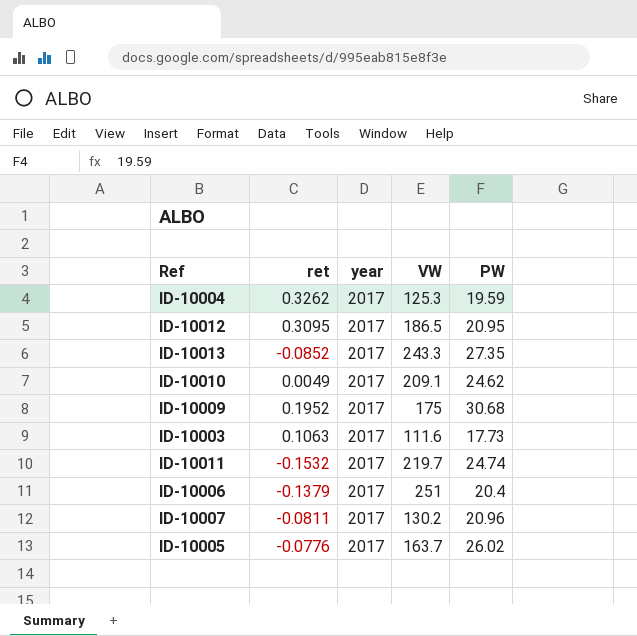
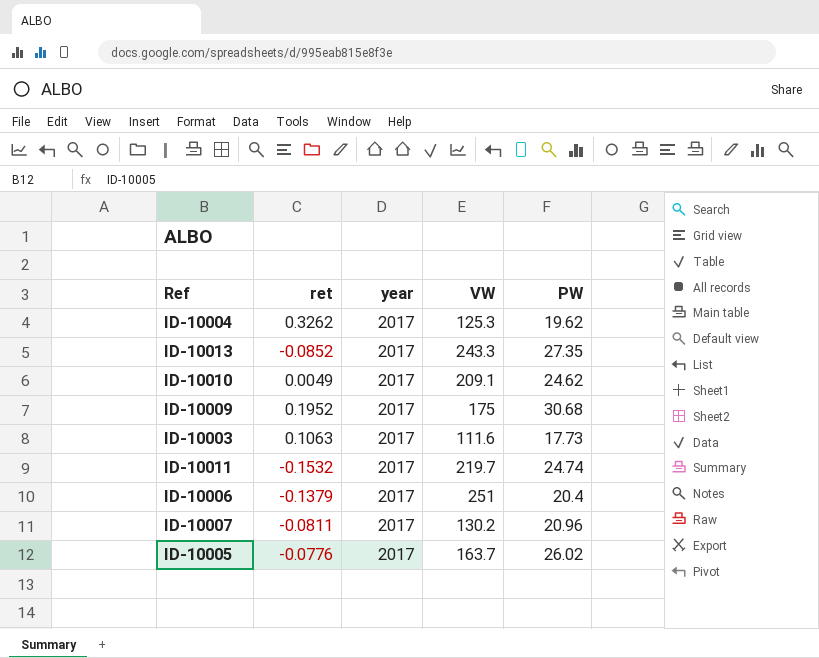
row ID-10012: 0.3095 | 2017 | 186.5 | 20.95 -> none
ID-10004 | PW: 19.59 -> 19.62

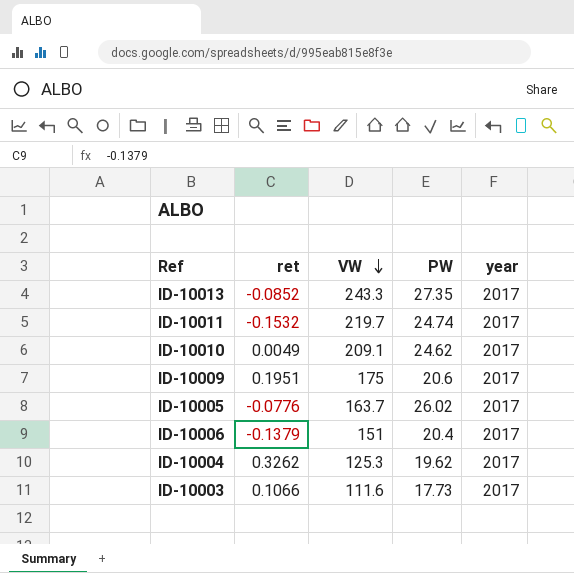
row order: none -> VW descending
column year | position: 3 -> 5
row ID-10007: -0.0811 | 2017 | 130.2 | 20.96 -> none
ID-10009 | ret: 0.1952 -> 0.1951
ID-10009 | PW: 30.68 -> 20.6
ID-10006 | VW: 251 -> 151
ID-10003 | ret: 0.1063 -> 0.1066

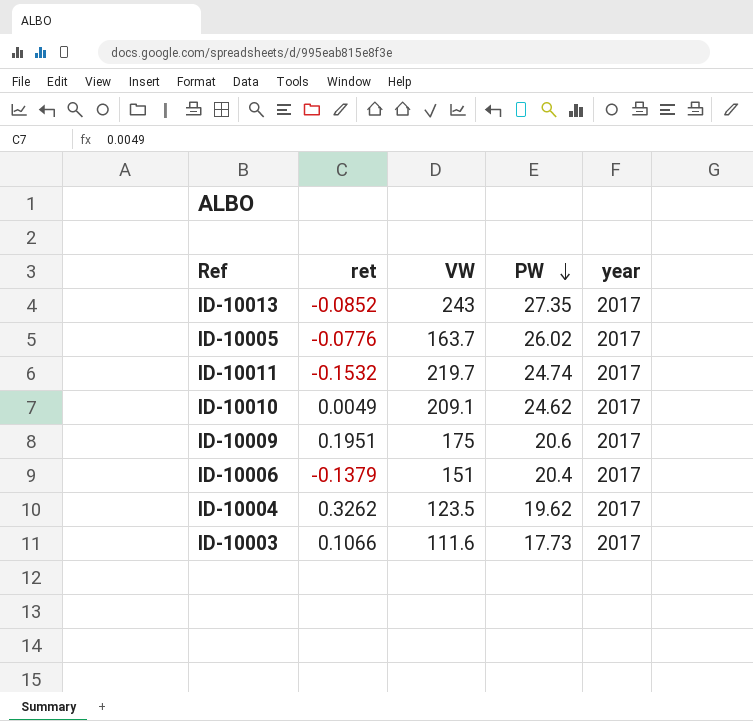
row order: VW descending -> PW descending
ID-10013 | VW: 243.3 -> 243
ID-10004 | VW: 125.3 -> 123.5

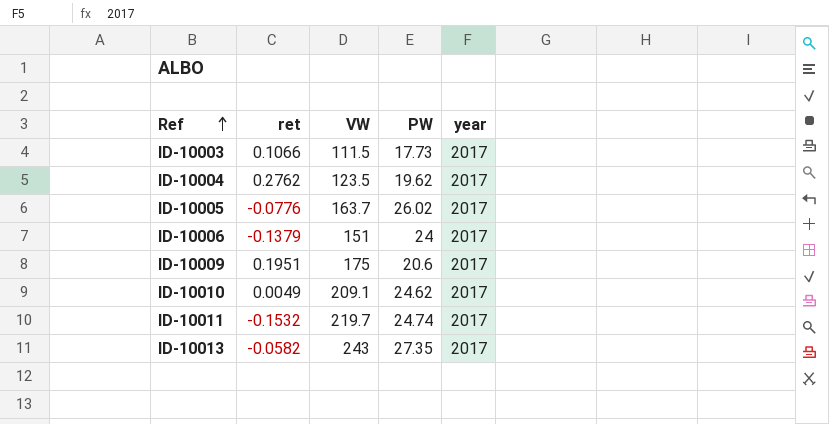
row order: PW descending -> Ref ascending
ID-10003 | VW: 111.6 -> 111.5
ID-10004 | ret: 0.3262 -> 0.2762
ID-10006 | PW: 20.4 -> 24
ID-10013 | ret: -0.0852 -> -0.0582

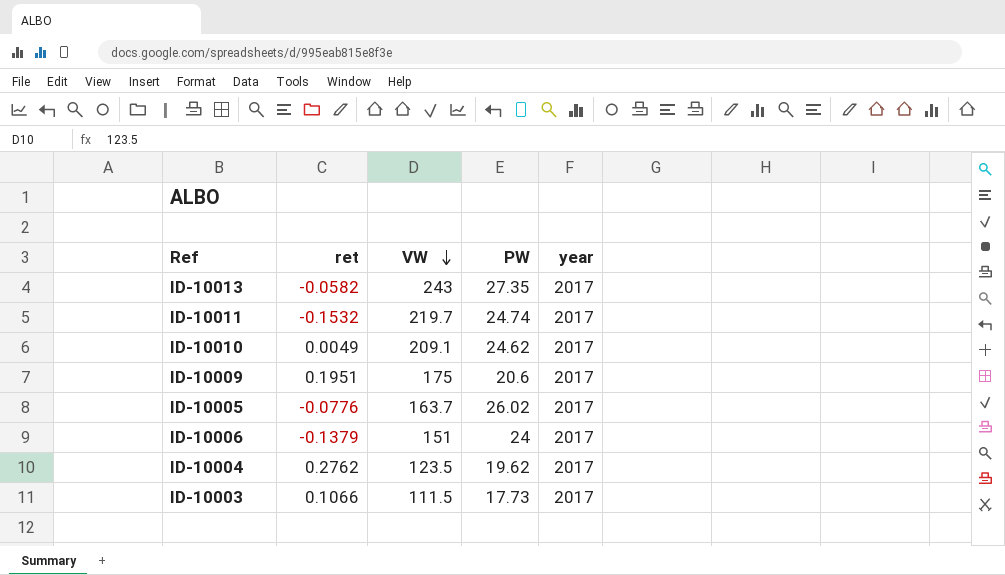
row order: Ref ascending -> VW descending

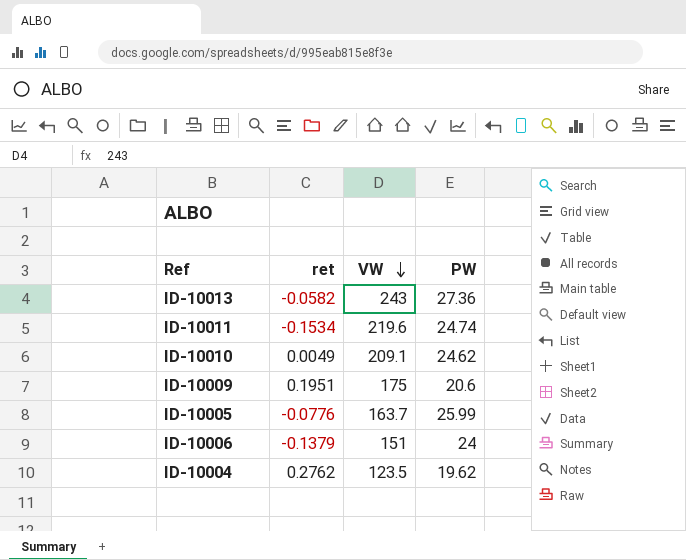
column year | position: 5 -> none
row ID-10003: 0.1066 | 111.5 | 17.73 | 2017 -> none
ID-10013 | PW: 27.35 -> 27.36
ID-10011 | ret: -0.1532 -> -0.1534
ID-10011 | VW: 219.7 -> 219.6
ID-10005 | PW: 26.02 -> 25.99

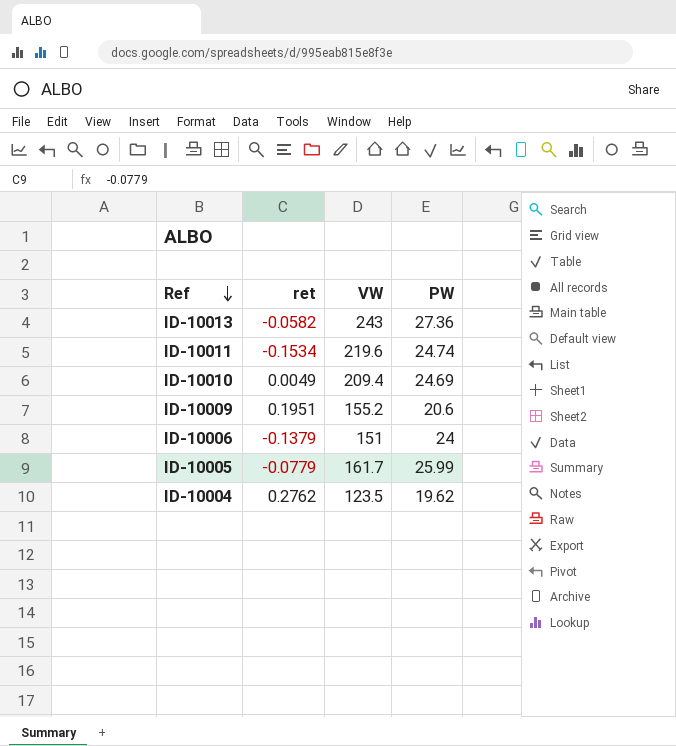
row order: VW descending -> Ref descending
ID-10010 | VW: 209.1 -> 209.4
ID-10010 | PW: 24.62 -> 24.69
ID-10009 | VW: 175 -> 155.2
ID-10005 | ret: -0.0776 -> -0.0779
ID-10005 | VW: 163.7 -> 161.7

